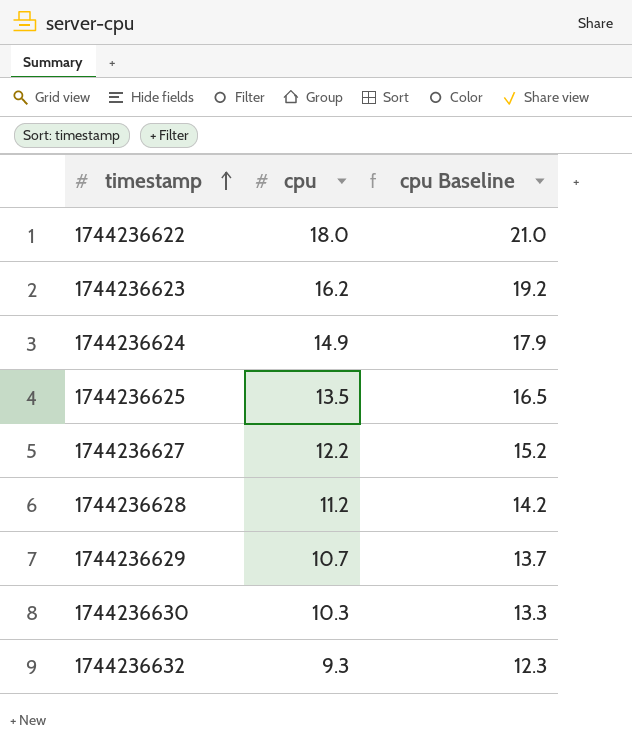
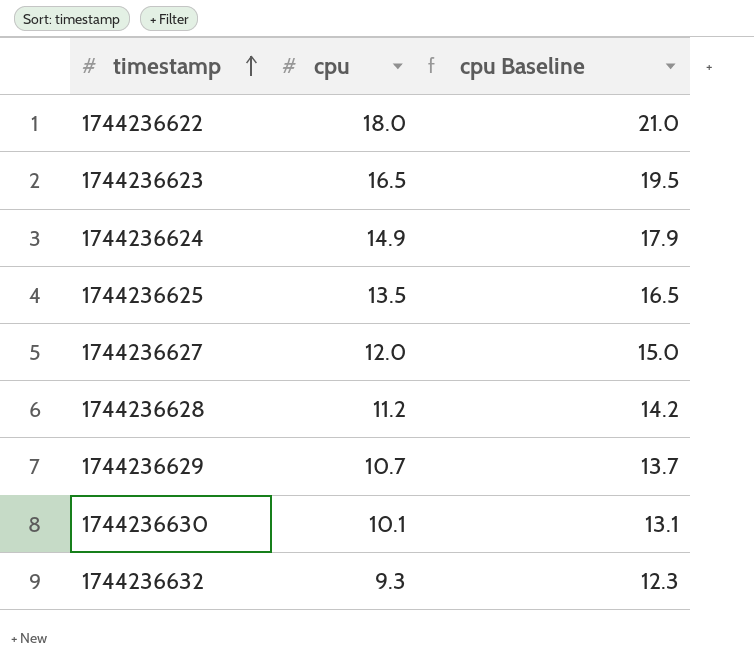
1744236623 | cpu: 16.2 -> 16.5
1744236623 | cpu Baseline: 19.2 -> 19.5
1744236627 | cpu: 12.2 -> 12.0
1744236627 | cpu Baseline: 15.2 -> 15.0
1744236630 | cpu: 10.3 -> 10.1
1744236630 | cpu Baseline: 13.3 -> 13.1

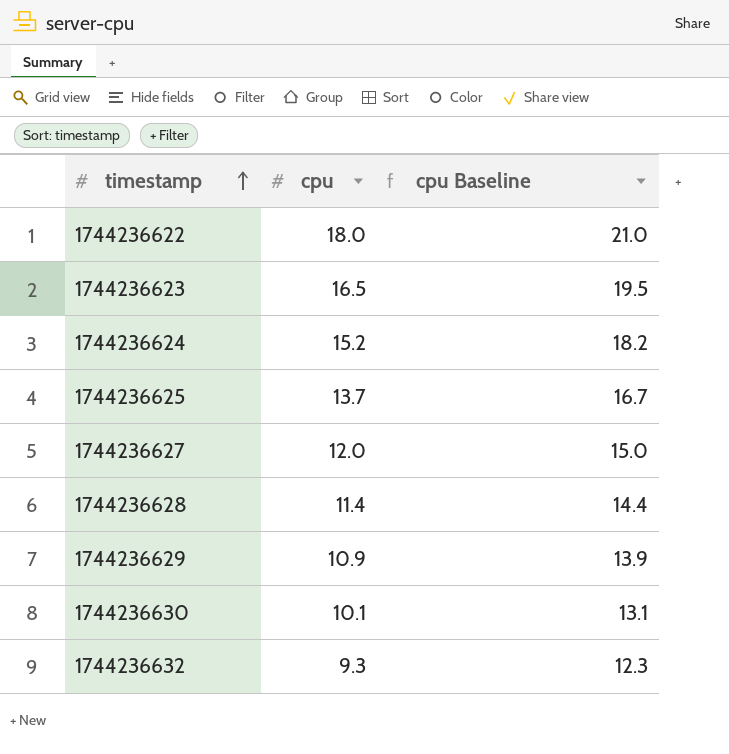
1744236624 | cpu: 14.9 -> 15.2
1744236624 | cpu Baseline: 17.9 -> 18.2
1744236625 | cpu: 13.5 -> 13.7
1744236625 | cpu Baseline: 16.5 -> 16.7
1744236628 | cpu: 11.2 -> 11.4
1744236628 | cpu Baseline: 14.2 -> 14.4
1744236629 | cpu: 10.7 -> 10.9
1744236629 | cpu Baseline: 13.7 -> 13.9

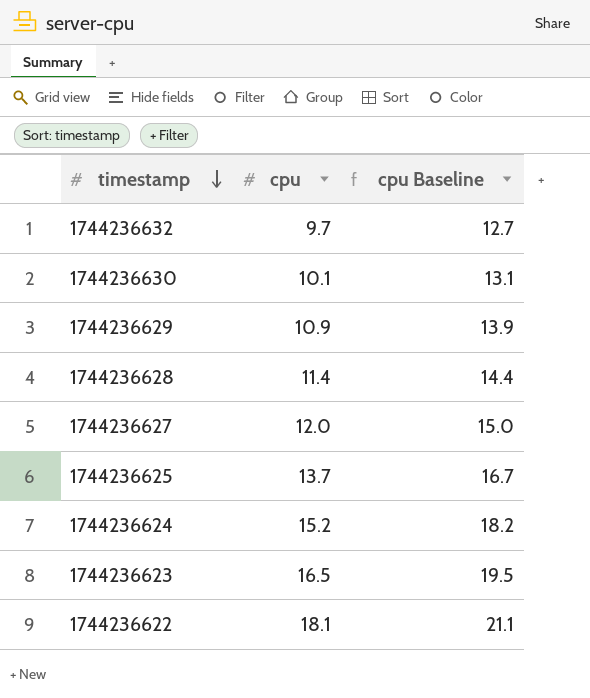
row order: timestamp ascending -> timestamp descending
1744236632 | cpu: 9.3 -> 9.7
1744236632 | cpu Baseline: 12.3 -> 12.7
1744236622 | cpu: 18.0 -> 18.1
1744236622 | cpu Baseline: 21.0 -> 21.1

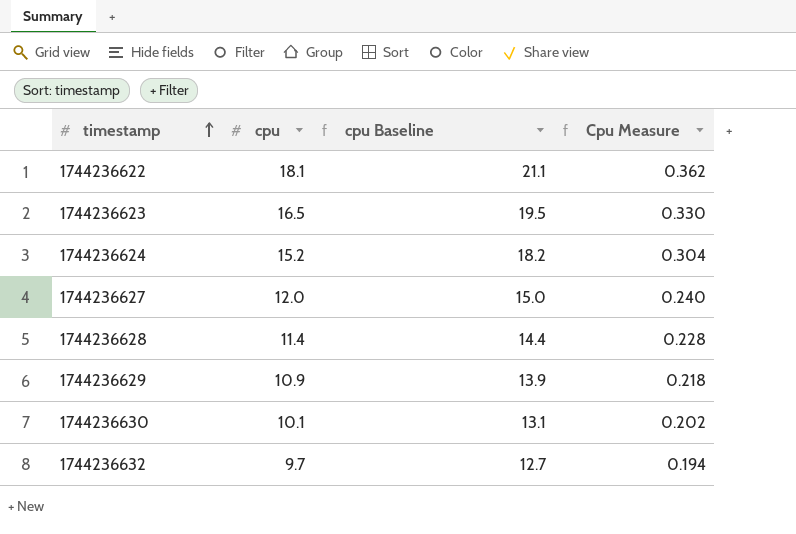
row order: timestamp descending -> timestamp ascending
column Cpu Measure | formula: none -> [cpu] * 0.02
row 1744236625: 13.7 | 16.7 -> none

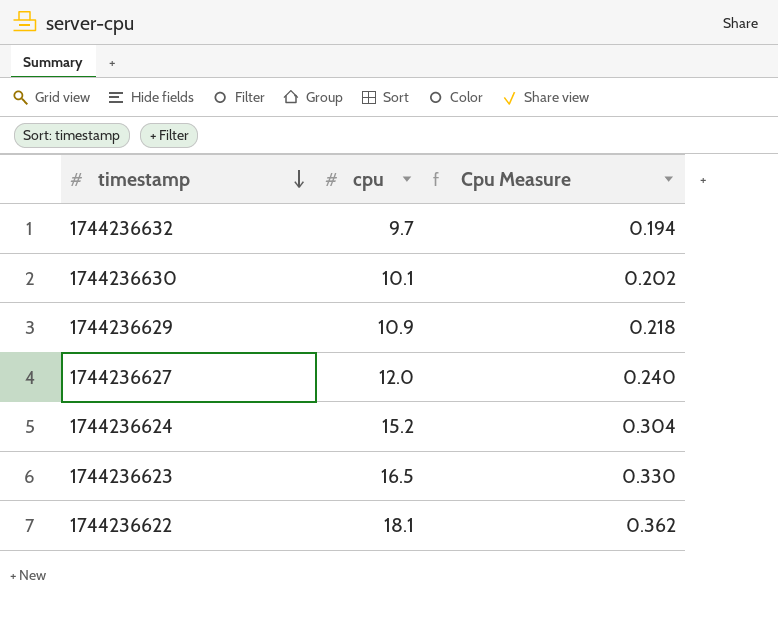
row order: timestamp ascending -> timestamp descending
column cpu Baseline | formula: [cpu] + 3 -> none
row 1744236628: 11.4 | 14.4 | 0.228 -> none

